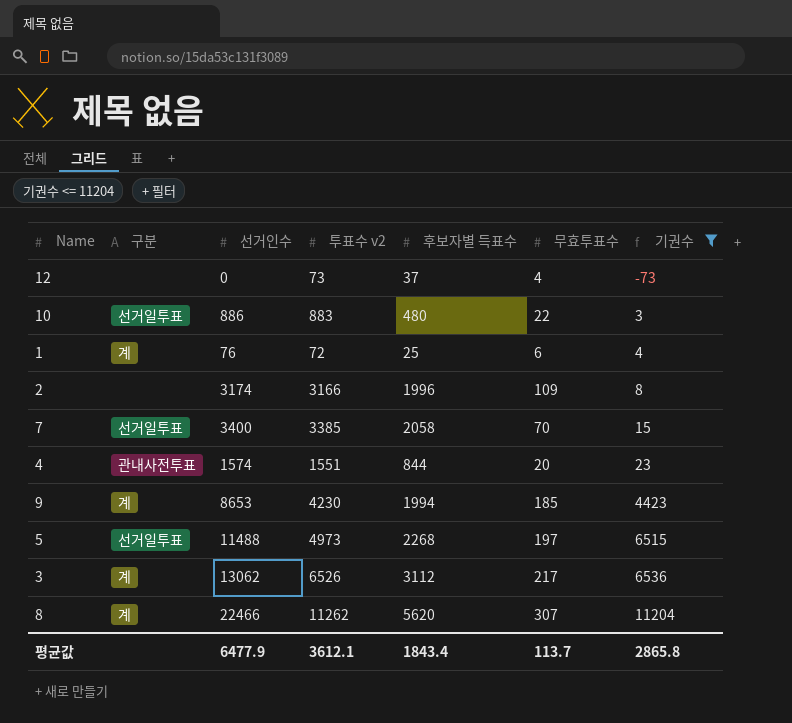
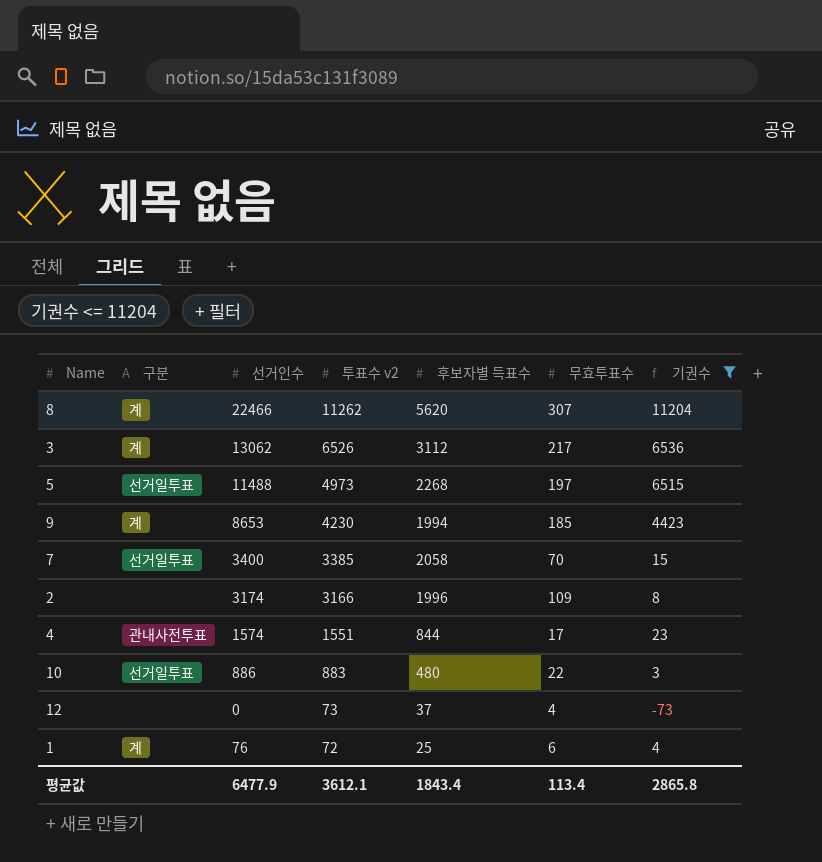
row order: 기권수 ascending -> 투표수 v2 descending
4 | 무효투표수: 20 -> 17
평균값 | 무효투표수: 113.7 -> 113.4

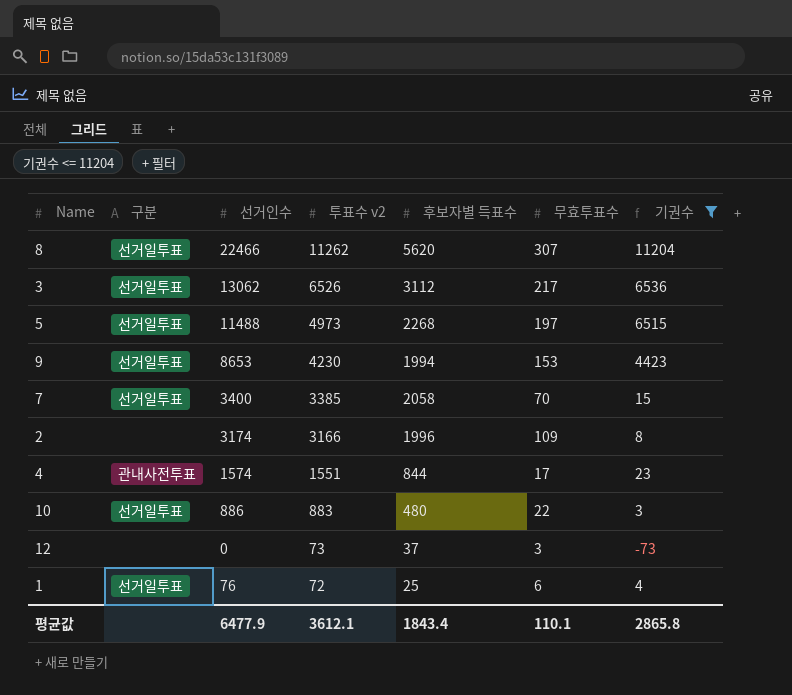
8 | 구분: 계 -> 선거일투표
3 | 구분: 계 -> 선거일투표
9 | 구분: 계 -> 선거일투표
9 | 무효투표수: 185 -> 153
12 | 무효투표수: 4 -> 3
1 | 구분: 계 -> 선거일투표
평균값 | 무효투표수: 113.4 -> 110.1

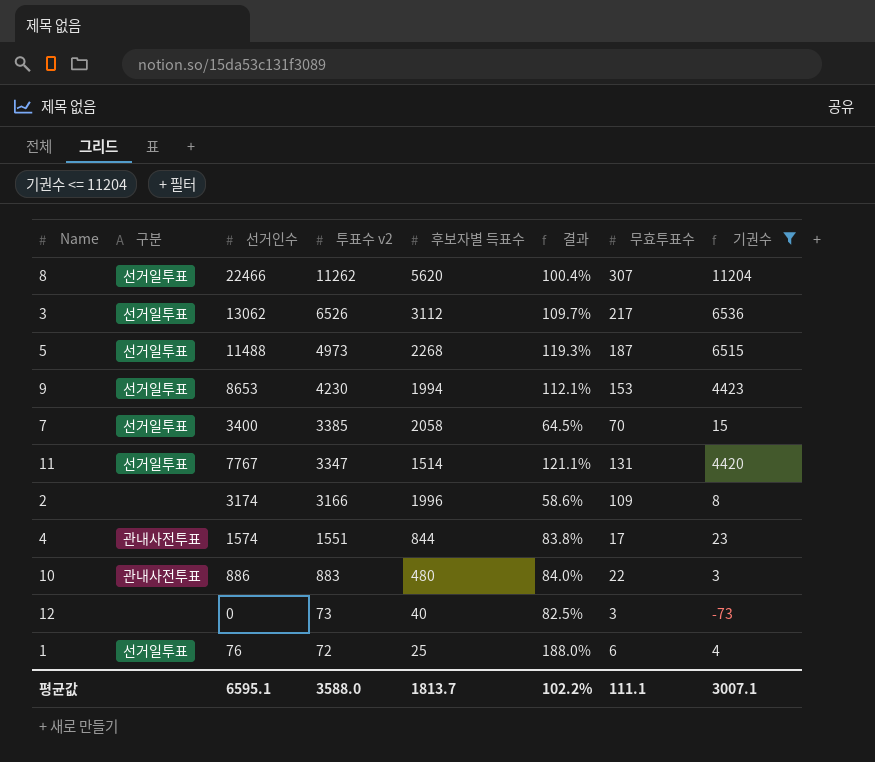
column 결과 | formula: none -> ([투표수 v2] - [후보자별 득표수]) / [후보자별 득표수]
5 | 무효투표수: 197 -> 187
row 11: none -> 선거일투표 | 7767 | 3347 | 1514 | 121.1% | 131 | 4420
10 | 구분: 선거일투표 -> 관내사전투표
12 | 후보자별 득표수: 37 -> 40
평균값 | 선거인수: 6477.9 -> 6595.1
평균값 | 투표수 v2: 3612.1 -> 3588.0
평균값 | 후보자별 득표수: 1843.4 -> 1813.7
평균값 | 무효투표수: 110.1 -> 111.1
평균값 | 기권수: 2865.8 -> 3007.1

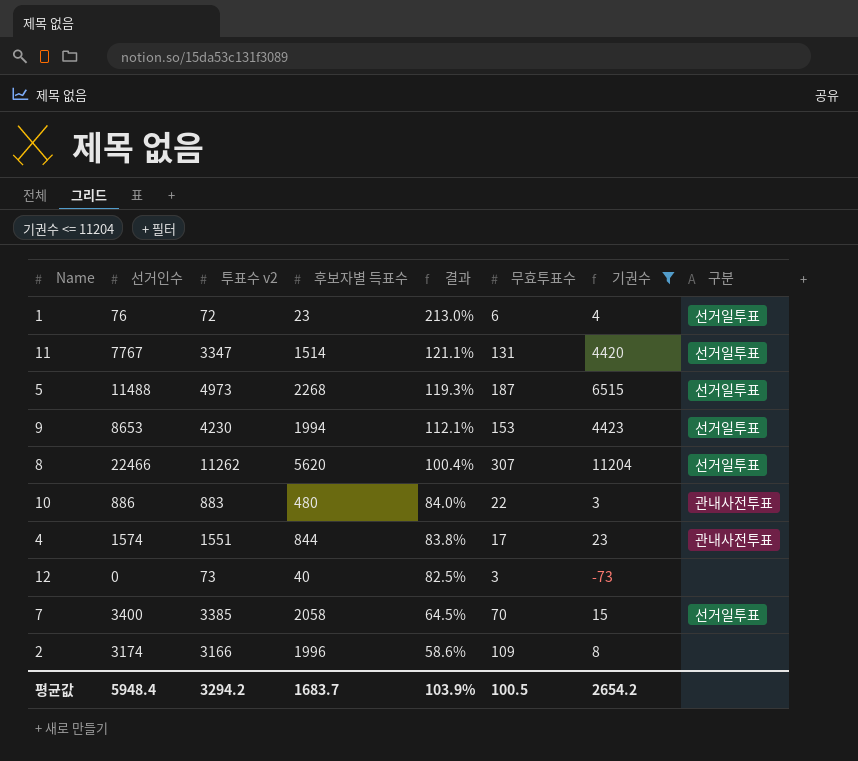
row order: 투표수 v2 descending -> 결과 descending
column 구분 | position: 2 -> 8
row 3: 선거일투표 | 13062 | 6526 | 3112 | 109.7% | 217 | 6536 -> none
1 | 후보자별 득표수: 25 -> 23
1 | 결과: 188.0% -> 213.0%
평균값 | 선거인수: 6595.1 -> 5948.4
평균값 | 투표수 v2: 3588.0 -> 3294.2
평균값 | 후보자별 득표수: 1813.7 -> 1683.7
평균값 | 결과: 102.2% -> 103.9%
평균값 | 무효투표수: 111.1 -> 100.5
평균값 | 기권수: 3007.1 -> 2654.2

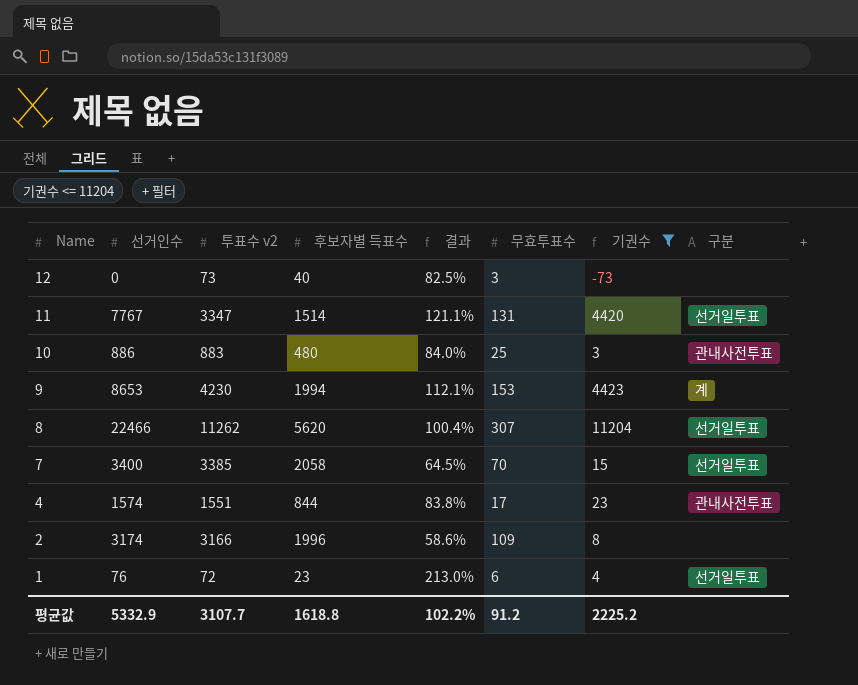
row order: 결과 descending -> Name descending
row 5: 11488 | 4973 | 2268 | 119.3% | 187 | 6515 | 선거일투표 -> none
10 | 무효투표수: 22 -> 25
9 | 구분: 선거일투표 -> 계
평균값 | 선거인수: 5948.4 -> 5332.9
평균값 | 투표수 v2: 3294.2 -> 3107.7
평균값 | 후보자별 득표수: 1683.7 -> 1618.8
평균값 | 결과: 103.9% -> 102.2%
평균값 | 무효투표수: 100.5 -> 91.2
평균값 | 기권수: 2654.2 -> 2225.2

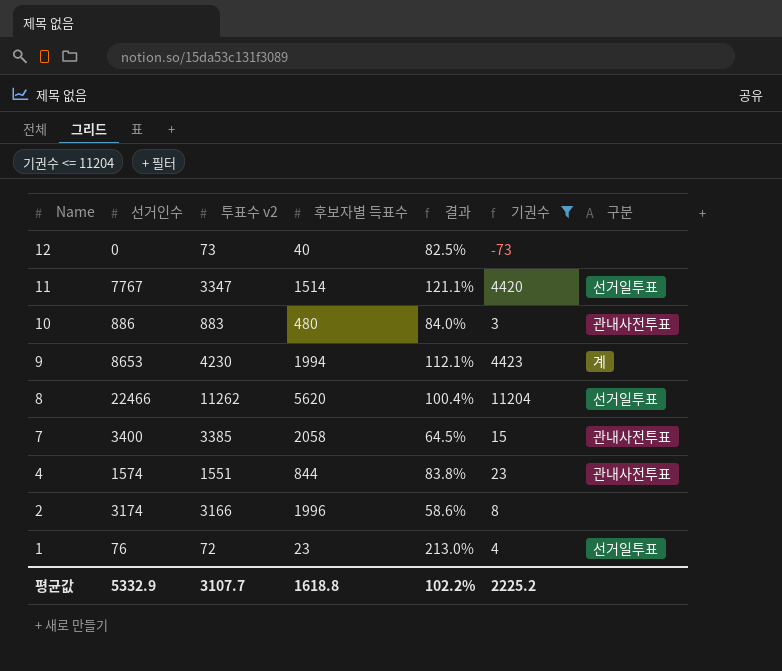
column 무효투표수 | position: 6 -> none
7 | 구분: 선거일투표 -> 관내사전투표

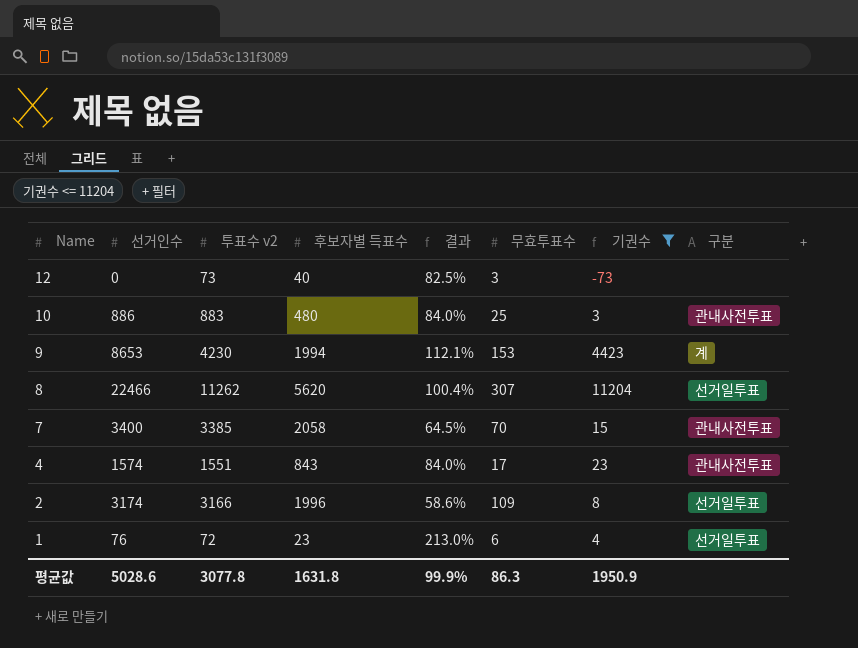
column 무효투표수 | position: none -> 6
row 11: 7767 | 3347 | 1514 | 121.1% | 4420 | 선거일투표 -> none
4 | 후보자별 득표수: 844 -> 843
4 | 결과: 83.8% -> 84.0%
2 | 구분: none -> 선거일투표
평균값 | 선거인수: 5332.9 -> 5028.6
평균값 | 투표수 v2: 3107.7 -> 3077.8
평균값 | 후보자별 득표수: 1618.8 -> 1631.8
평균값 | 결과: 102.2% -> 99.9%
평균값 | 기권수: 2225.2 -> 1950.9

